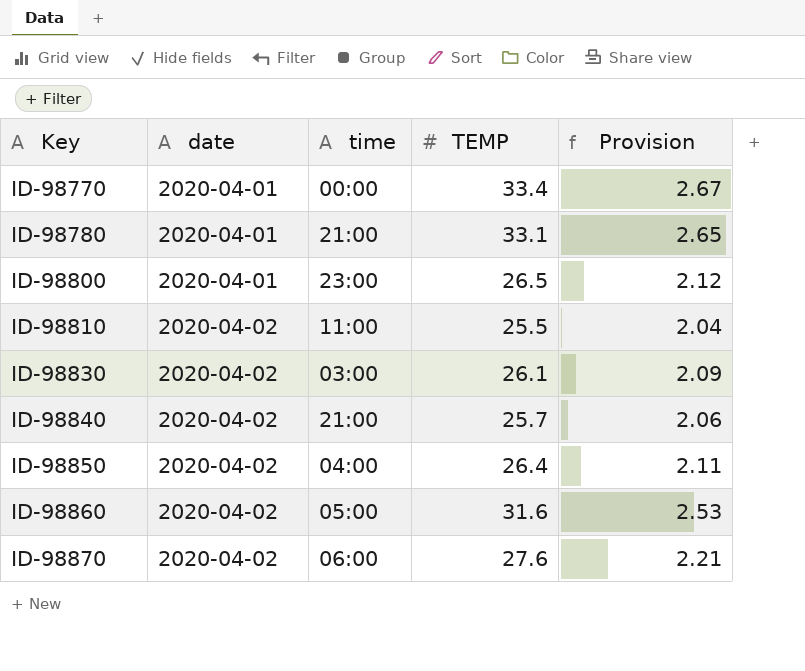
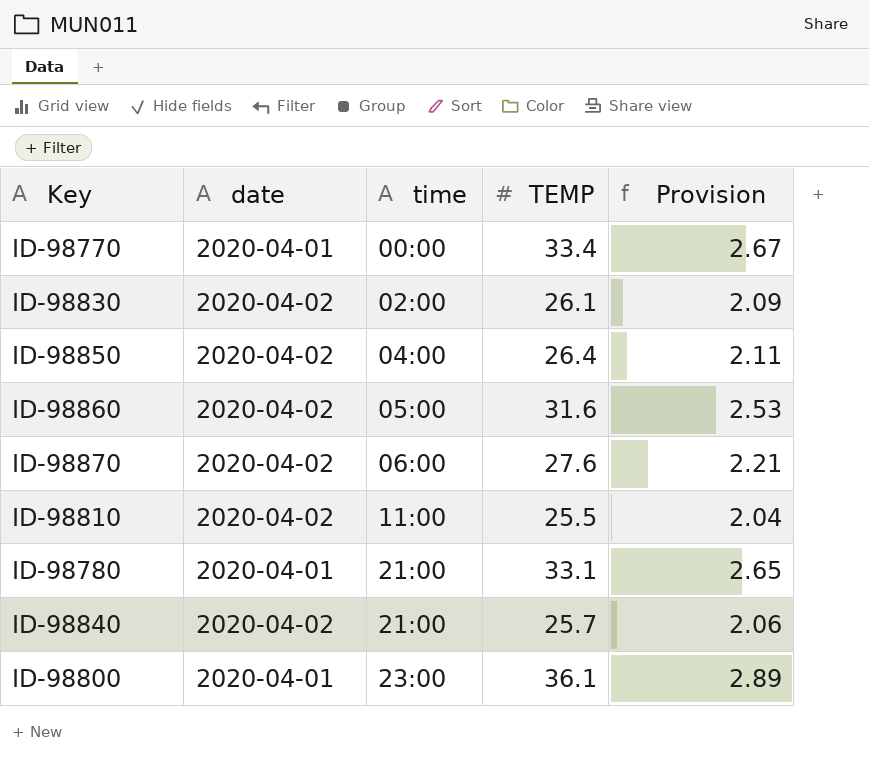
row order: Key ascending -> time ascending
ID-98830 | time: 03:00 -> 02:00
ID-98800 | TEMP: 26.5 -> 36.1
ID-98800 | Provision: 2.12 -> 2.89

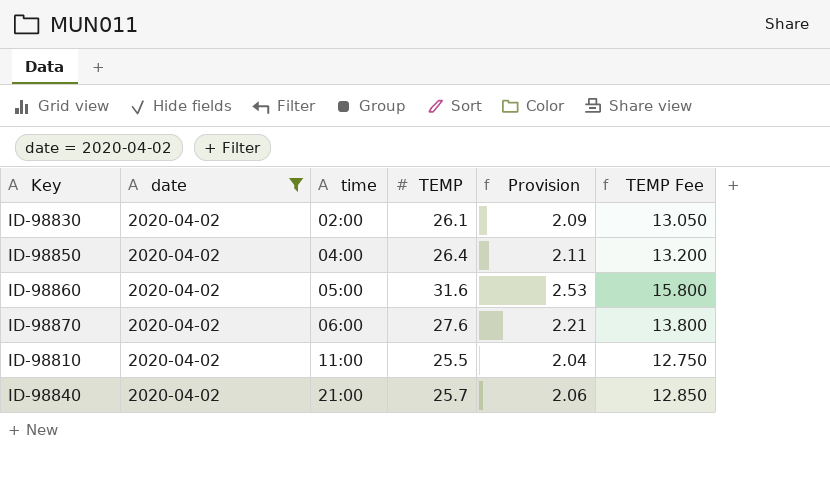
filter: none -> date = 2020-04-02
column TEMP Fee | formula: none -> [TEMP] * 0.5

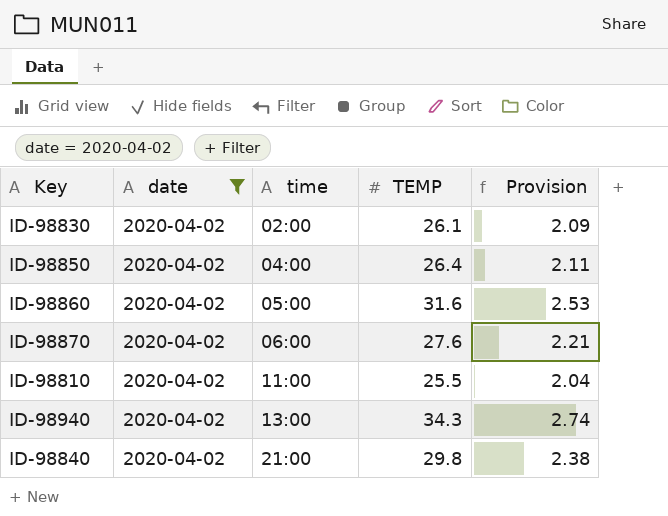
column TEMP Fee | formula: [TEMP] * 0.5 -> none
row ID-98940: none -> 2020-04-02 | 13:00 | 34.3 | 2.74
ID-98840 | TEMP: 25.7 -> 29.8
ID-98840 | Provision: 2.06 -> 2.38

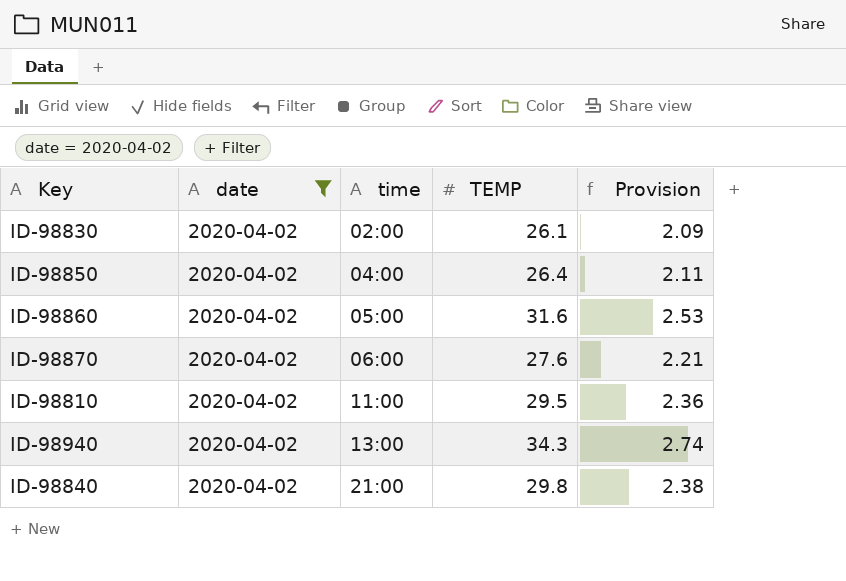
ID-98810 | TEMP: 25.5 -> 29.5
ID-98810 | Provision: 2.04 -> 2.36

